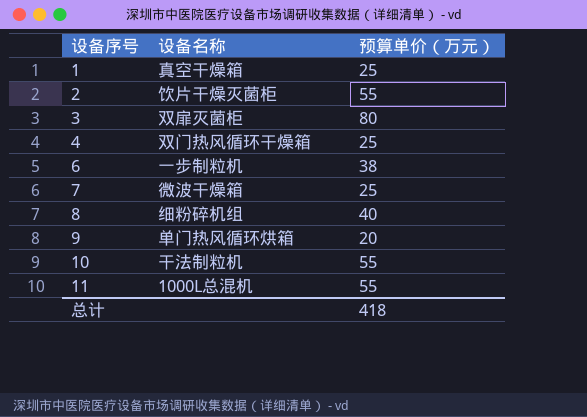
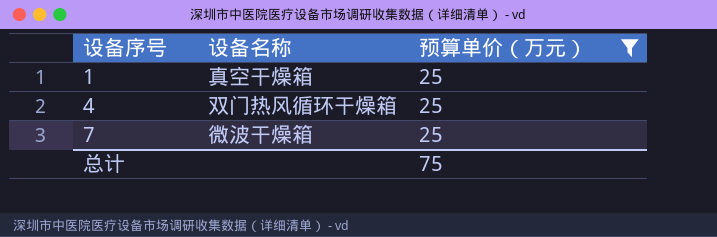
filter: none -> 预算单价（万元） = 25
总计 | 预算单价（万元）: 418 -> 75

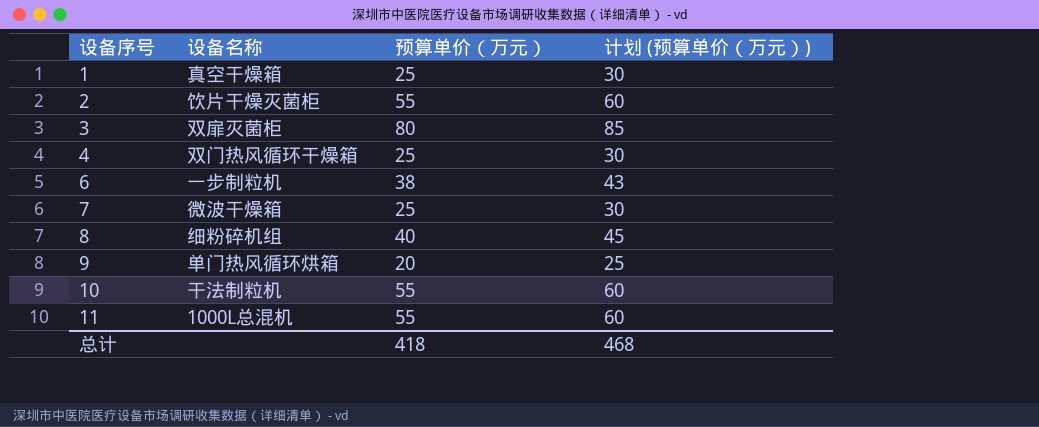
filter: 预算单价（万元） = 25 -> none
column 计划 (预算单价（万元）) | formula: none -> [预算单价（万元）] + 5
总计 | 预算单价（万元）: 75 -> 418

